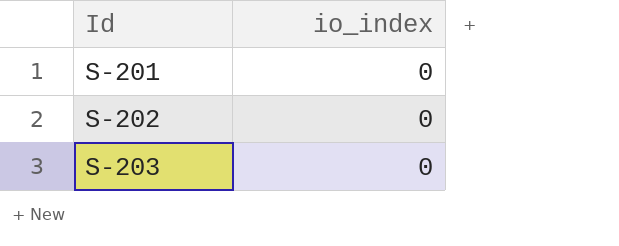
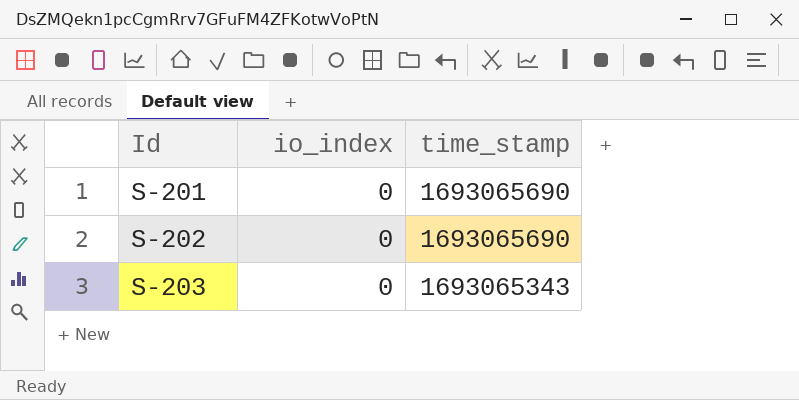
column time_stamp | position: none -> 3

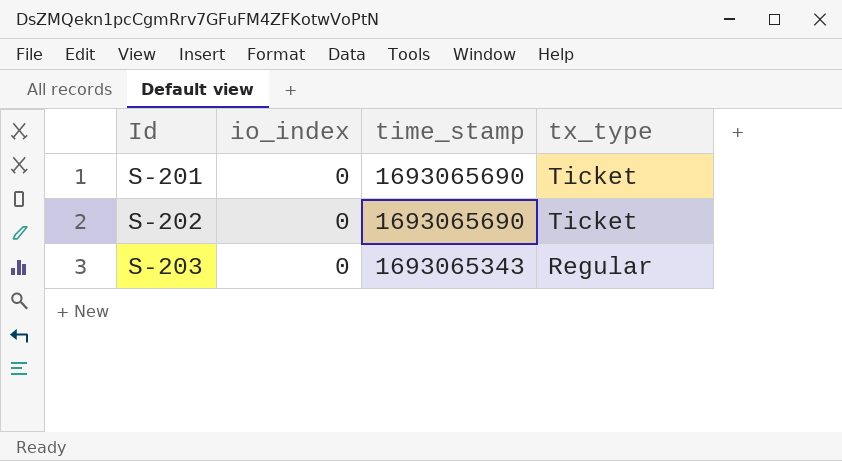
column tx_type | position: none -> 4

